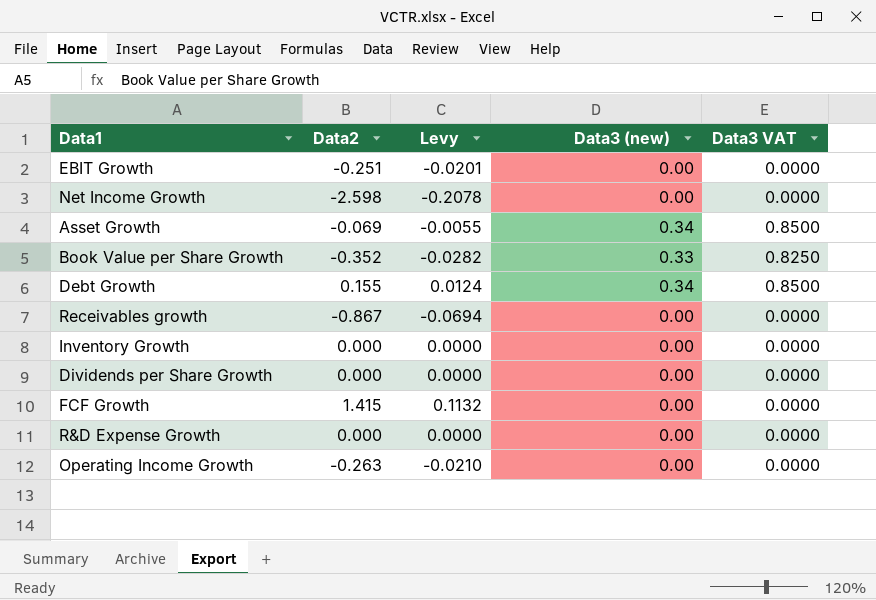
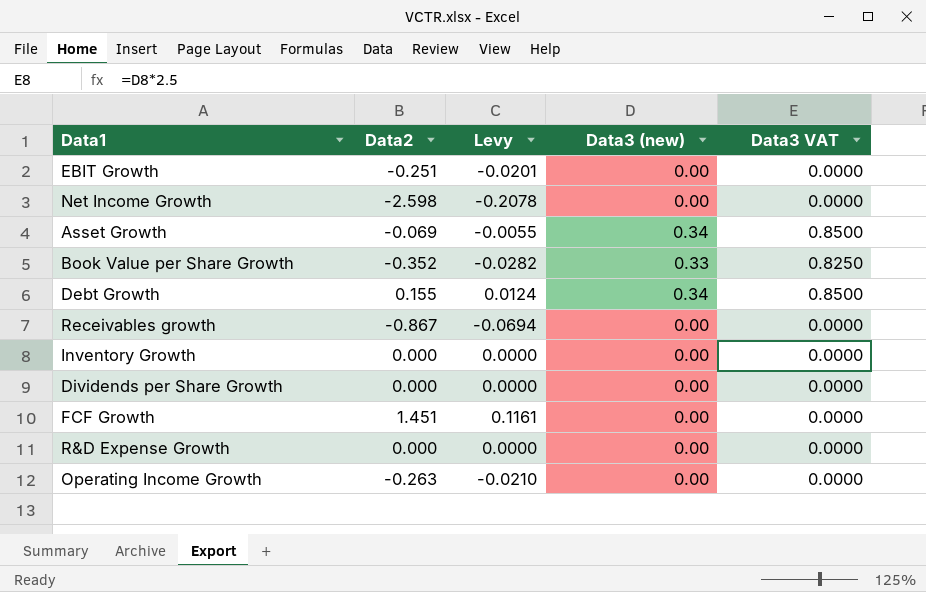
FCF Growth | Data2: 1.415 -> 1.451
FCF Growth | Levy: 0.1132 -> 0.1161

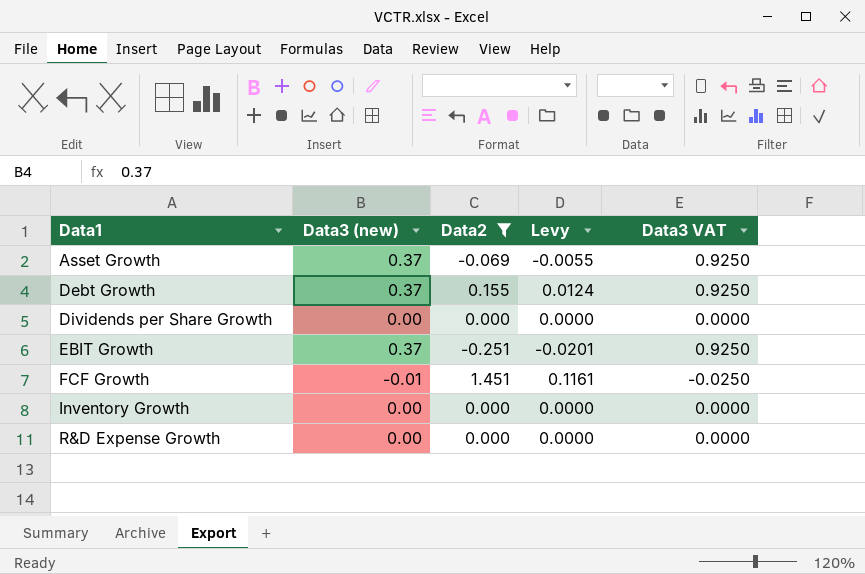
filter: none -> Data2 >= -0.251
row order: none -> Data1 ascending
column Data3 (new) | position: 4 -> 2
Asset Growth | Data3 (new): 0.34 -> 0.37
Asset Growth | Data3 VAT: 0.8500 -> 0.9250
Debt Growth | Data3 (new): 0.34 -> 0.37
Debt Growth | Data3 VAT: 0.8500 -> 0.9250
EBIT Growth | Data3 (new): 0.00 -> 0.37
EBIT Growth | Data3 VAT: 0.0000 -> 0.9250
FCF Growth | Data3 (new): 0.00 -> -0.01
FCF Growth | Data3 VAT: 0.0000 -> -0.0250

